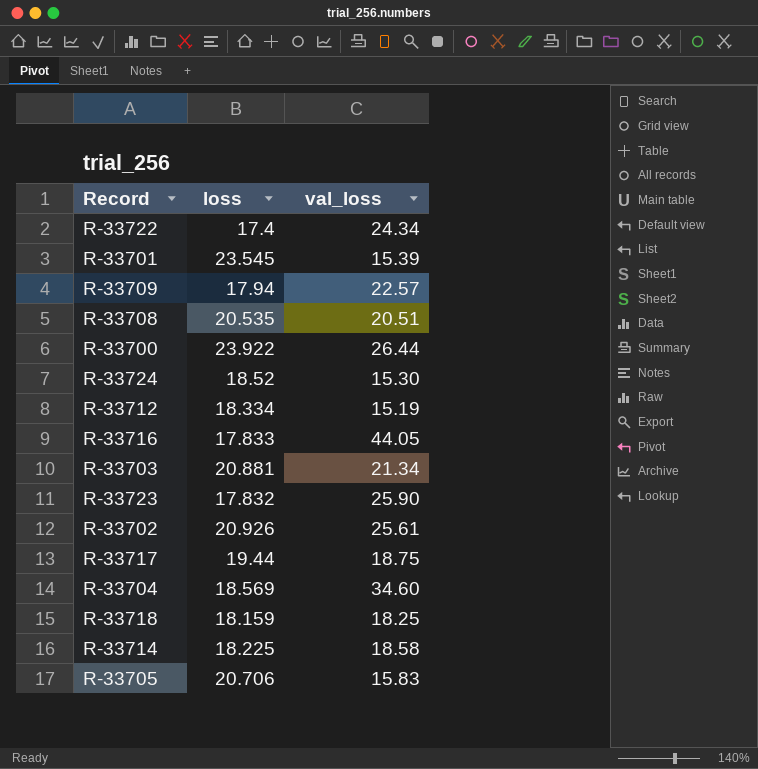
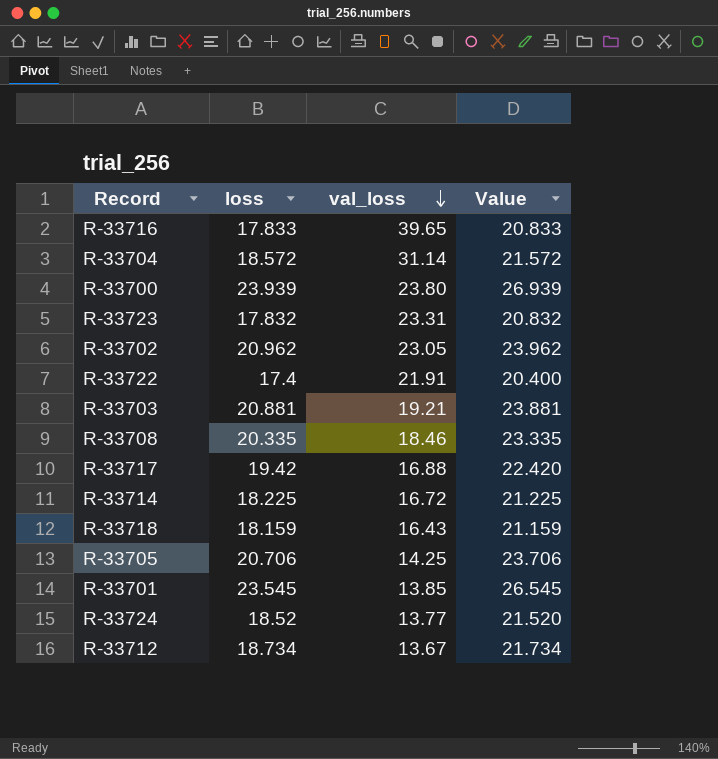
row order: none -> val_loss descending
column Value | formula: none -> [loss] + 3
row R-33709: 17.94 | 22.57 -> none
R-33716 | val_loss: 44.05 -> 39.65
R-33704 | loss: 18.569 -> 18.572
R-33704 | val_loss: 34.60 -> 31.14
R-33700 | loss: 23.922 -> 23.939
R-33700 | val_loss: 26.44 -> 23.80
R-33723 | val_loss: 25.90 -> 23.31
R-33702 | loss: 20.926 -> 20.962
R-33702 | val_loss: 25.61 -> 23.05
R-33722 | val_loss: 24.34 -> 21.91
R-33703 | val_loss: 21.34 -> 19.21
R-33708 | loss: 20.535 -> 20.335
R-33708 | val_loss: 20.51 -> 18.46
R-33717 | loss: 19.44 -> 19.42
R-33717 | val_loss: 18.75 -> 16.88
R-33714 | val_loss: 18.58 -> 16.72
R-33718 | val_loss: 18.25 -> 16.43
R-33705 | val_loss: 15.83 -> 14.25
R-33701 | val_loss: 15.39 -> 13.85
R-33724 | val_loss: 15.30 -> 13.77
R-33712 | loss: 18.334 -> 18.734
R-33712 | val_loss: 15.19 -> 13.67

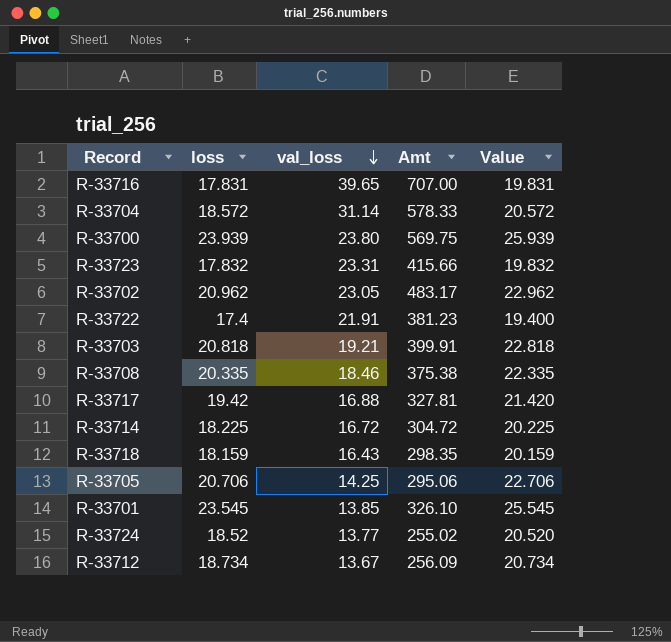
column Amt | formula: none -> [loss] * [val_loss]
column Value | formula: [loss] + 3 -> [loss] + 2
R-33716 | loss: 17.833 -> 17.831
R-33703 | loss: 20.881 -> 20.818

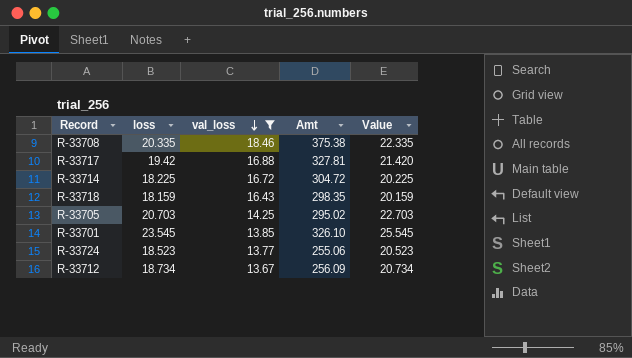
filter: none -> val_loss <= 18.46
R-33705 | loss: 20.706 -> 20.703
R-33705 | Amt: 295.06 -> 295.02
R-33705 | Value: 22.706 -> 22.703
R-33724 | loss: 18.52 -> 18.523
R-33724 | Amt: 255.02 -> 255.06
R-33724 | Value: 20.520 -> 20.523

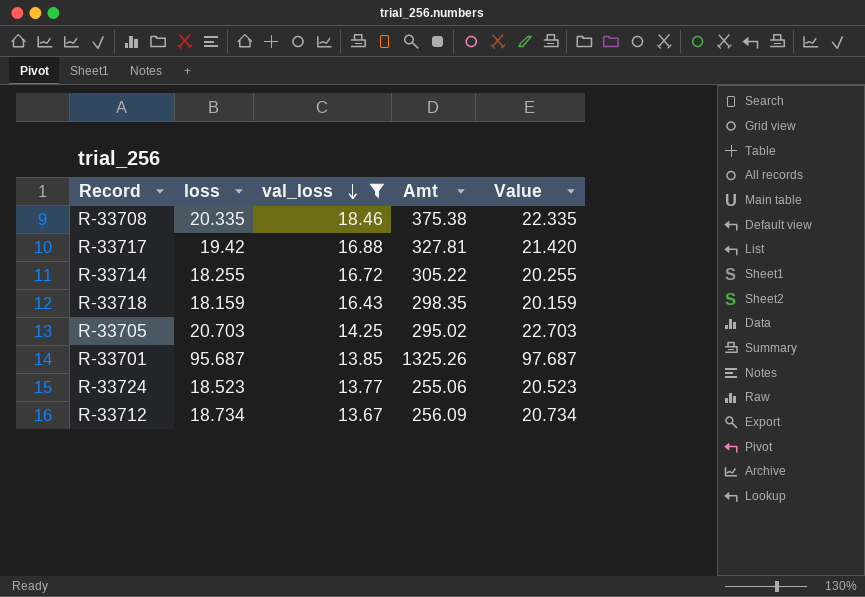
R-33714 | loss: 18.225 -> 18.255
R-33714 | Amt: 304.72 -> 305.22
R-33714 | Value: 20.225 -> 20.255
R-33701 | loss: 23.545 -> 95.687
R-33701 | Amt: 326.10 -> 1325.26
R-33701 | Value: 25.545 -> 97.687

